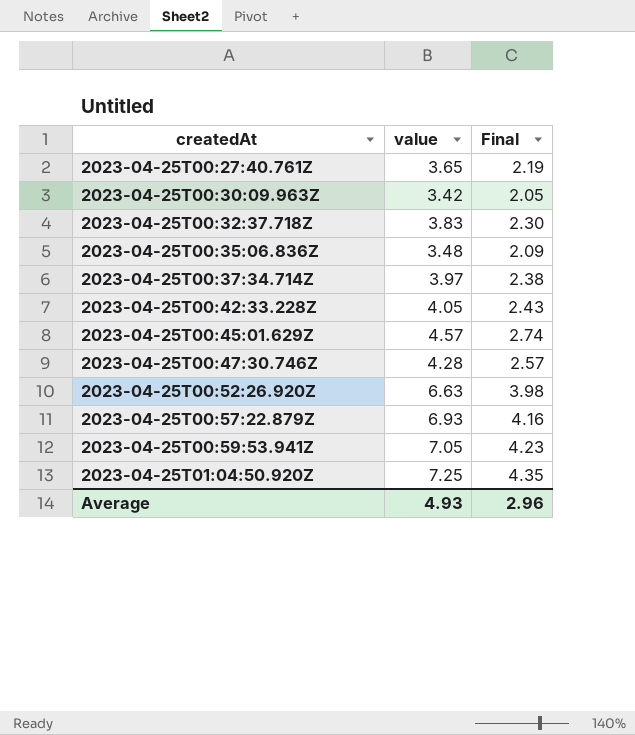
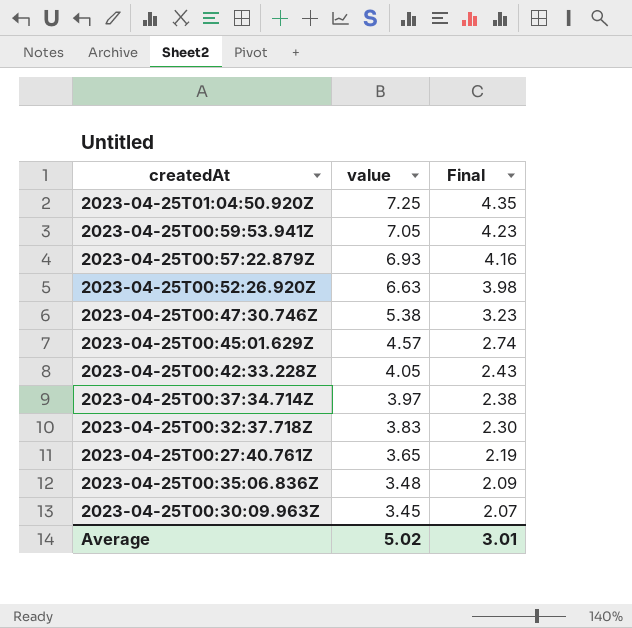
row order: createdAt ascending -> value descending
2023-04-25T00:47:30.746Z | value: 4.28 -> 5.38
2023-04-25T00:47:30.746Z | Final: 2.57 -> 3.23
2023-04-25T00:30:09.963Z | value: 3.42 -> 3.45
2023-04-25T00:30:09.963Z | Final: 2.05 -> 2.07
Average | value: 4.93 -> 5.02
Average | Final: 2.96 -> 3.01

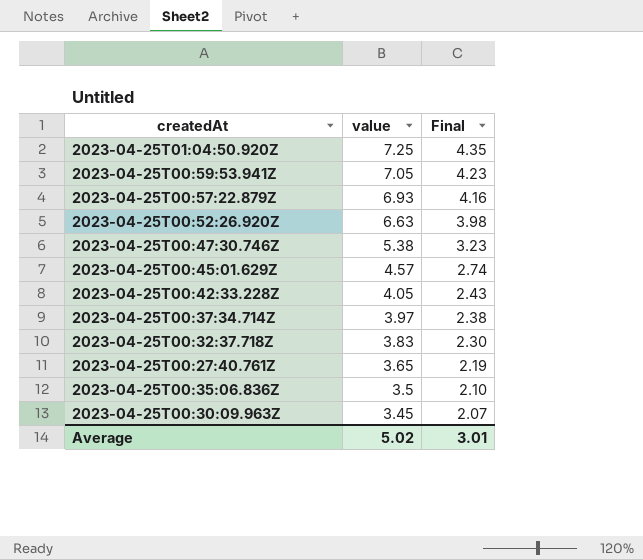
2023-04-25T00:35:06.836Z | value: 3.48 -> 3.5
2023-04-25T00:35:06.836Z | Final: 2.09 -> 2.10

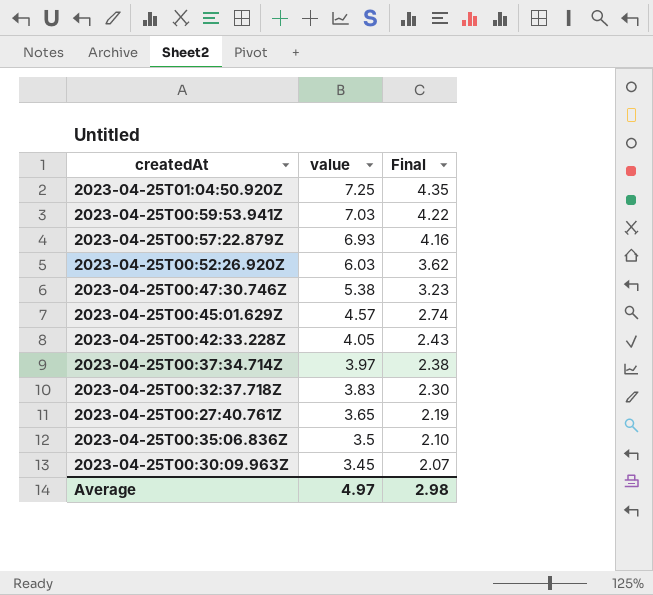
2023-04-25T00:59:53.941Z | value: 7.05 -> 7.03
2023-04-25T00:59:53.941Z | Final: 4.23 -> 4.22
2023-04-25T00:52:26.920Z | value: 6.63 -> 6.03
2023-04-25T00:52:26.920Z | Final: 3.98 -> 3.62
Average | value: 5.02 -> 4.97
Average | Final: 3.01 -> 2.98

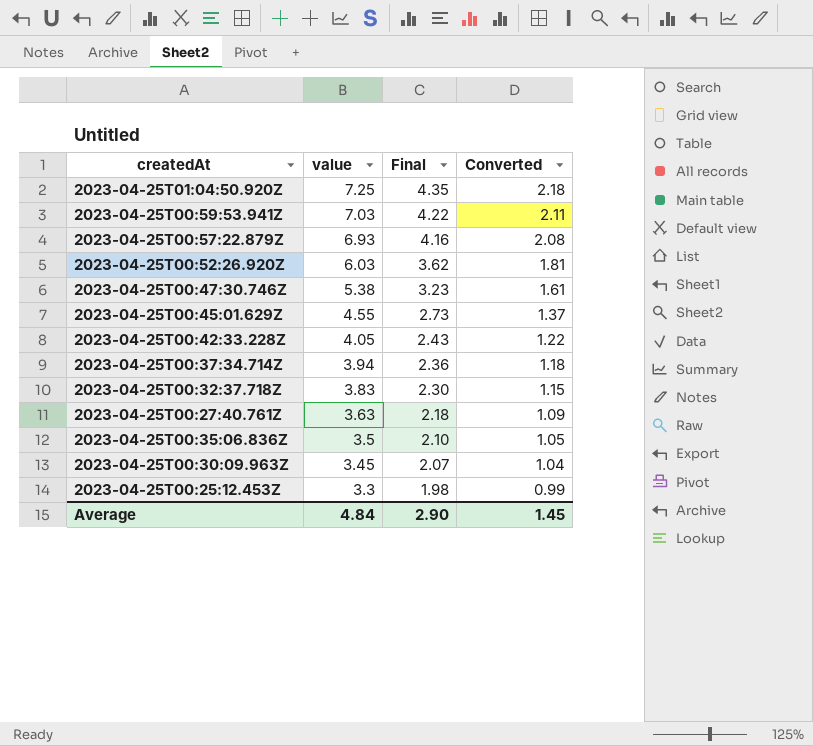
column Converted | formula: none -> [value] * 0.3
2023-04-25T00:45:01.629Z | value: 4.57 -> 4.55
2023-04-25T00:45:01.629Z | Final: 2.74 -> 2.73
2023-04-25T00:37:34.714Z | value: 3.97 -> 3.94
2023-04-25T00:37:34.714Z | Final: 2.38 -> 2.36
2023-04-25T00:27:40.761Z | value: 3.65 -> 3.63
2023-04-25T00:27:40.761Z | Final: 2.19 -> 2.18
row 2023-04-25T00:25:12.453Z: none -> 3.3 | 1.98 | 0.99
Average | value: 4.97 -> 4.84
Average | Final: 2.98 -> 2.90

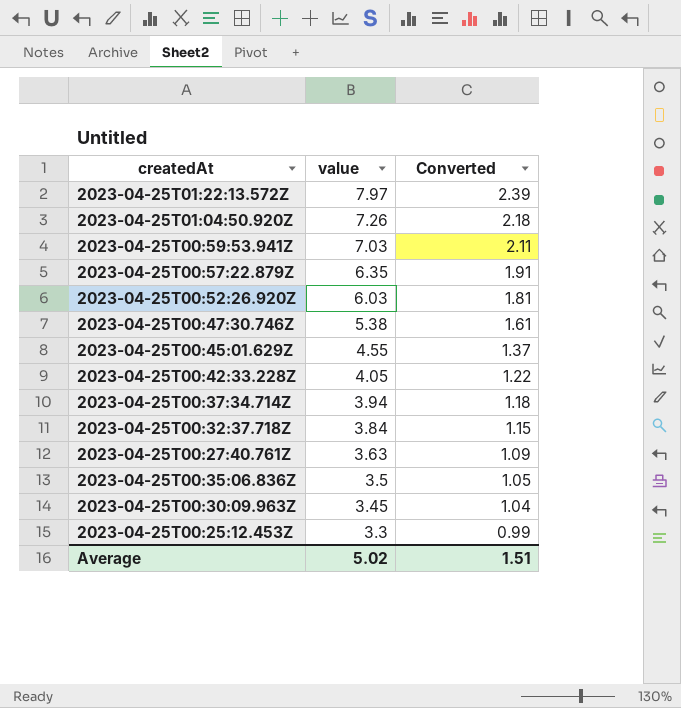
column Final | formula: [value] * 0.6 -> none
row 2023-04-25T01:22:13.572Z: none -> 7.97 | 2.39
2023-04-25T01:04:50.920Z | value: 7.25 -> 7.26
2023-04-25T00:57:22.879Z | value: 6.93 -> 6.35
2023-04-25T00:57:22.879Z | Converted: 2.08 -> 1.91
2023-04-25T00:32:37.718Z | value: 3.83 -> 3.84
Average | value: 4.84 -> 5.02
Average | Converted: 1.45 -> 1.51

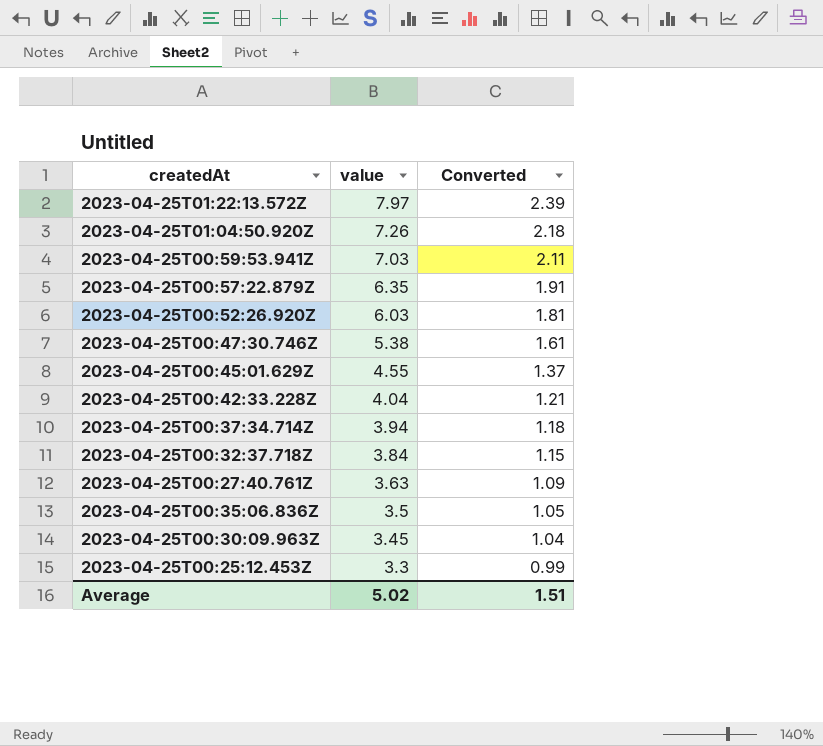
2023-04-25T00:42:33.228Z | value: 4.05 -> 4.04
2023-04-25T00:42:33.228Z | Converted: 1.22 -> 1.21

